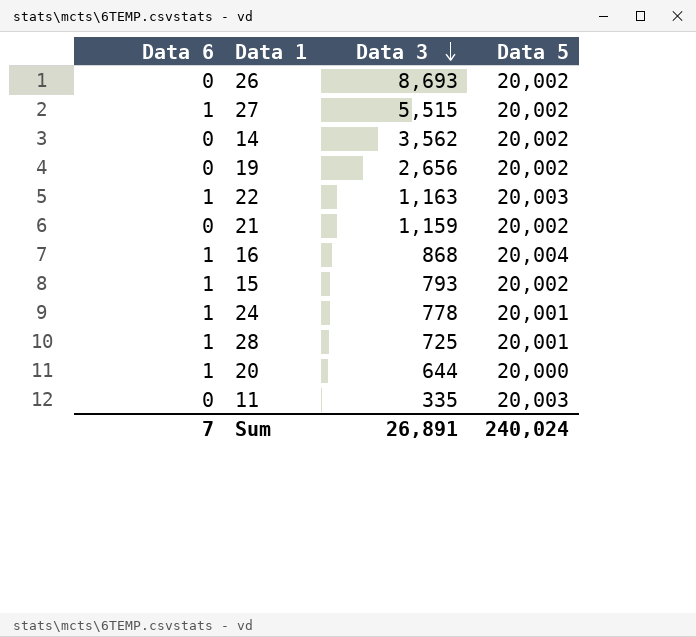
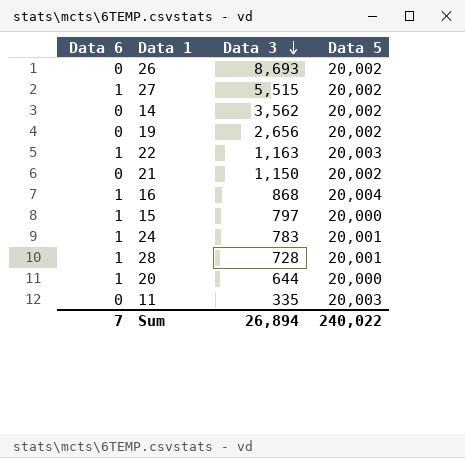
21 | Data 3: 1,159 -> 1,150
15 | Data 3: 793 -> 797
15 | Data 5: 20,002 -> 20,000
24 | Data 3: 778 -> 783
28 | Data 3: 725 -> 728
Sum | Data 3: 26,891 -> 26,894
Sum | Data 5: 240,024 -> 240,022

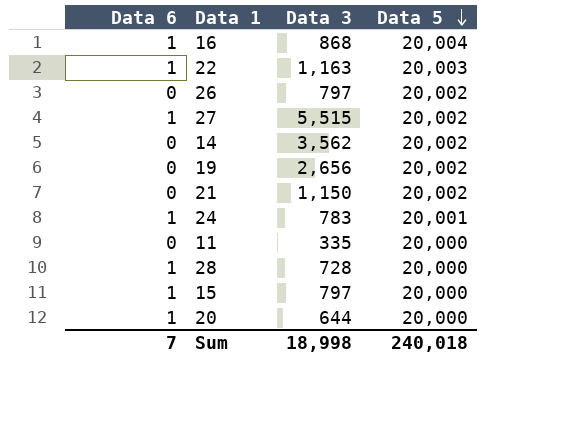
row order: Data 3 descending -> Data 5 descending
26 | Data 3: 8,693 -> 797
11 | Data 5: 20,003 -> 20,000
28 | Data 5: 20,001 -> 20,000
Sum | Data 3: 26,894 -> 18,998
Sum | Data 5: 240,022 -> 240,018

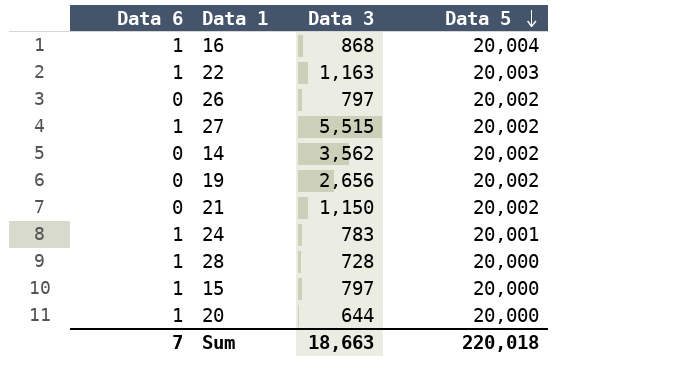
row 11: 0 | 335 | 20,000 -> none
Sum | Data 3: 18,998 -> 18,663
Sum | Data 5: 240,018 -> 220,018

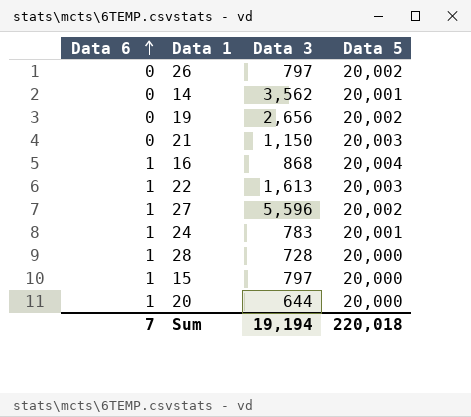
row order: Data 5 descending -> Data 6 ascending
14 | Data 5: 20,002 -> 20,001
21 | Data 5: 20,002 -> 20,003
22 | Data 3: 1,163 -> 1,613
27 | Data 3: 5,515 -> 5,596
Sum | Data 3: 18,663 -> 19,194

